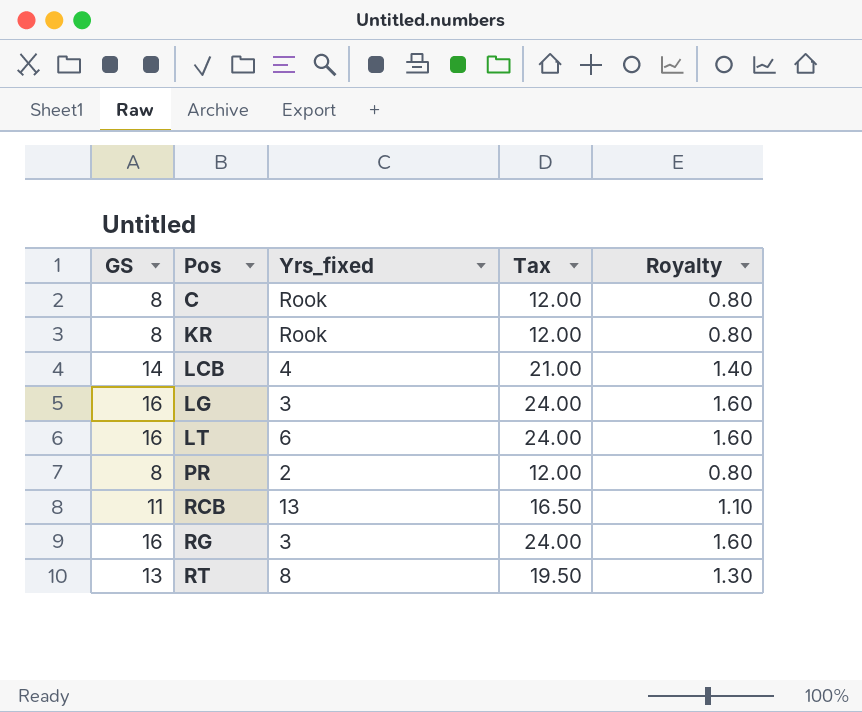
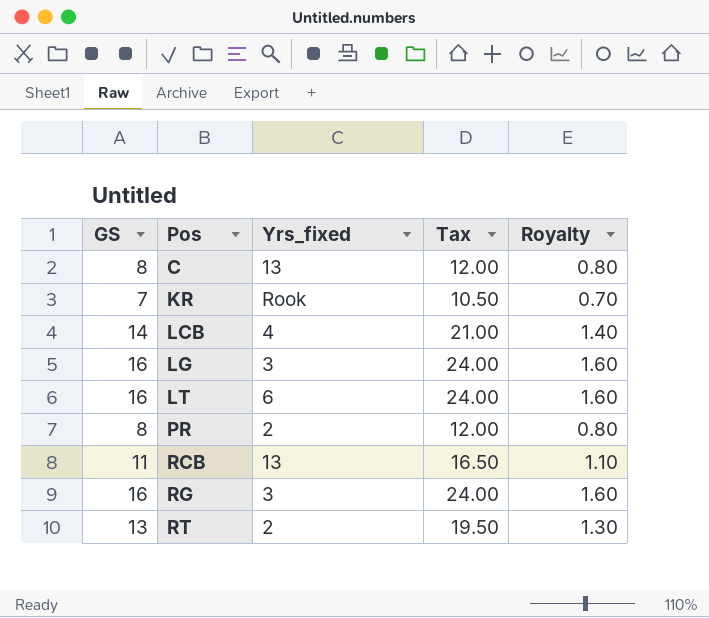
C | Yrs_fixed: Rook -> 13
KR | GS: 8 -> 7
KR | Tax: 12.00 -> 10.50
KR | Royalty: 0.80 -> 0.70
RT | Yrs_fixed: 8 -> 2

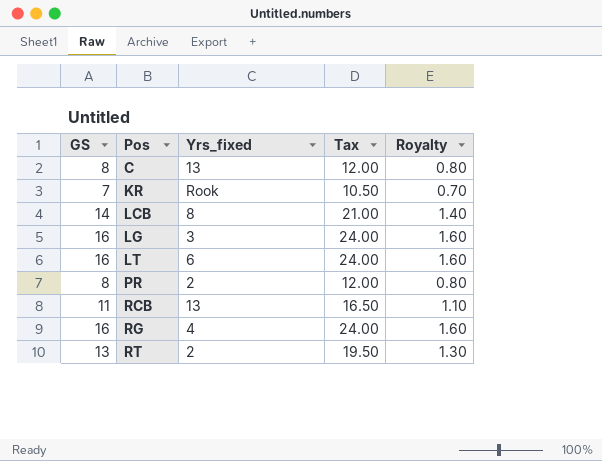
LCB | Yrs_fixed: 4 -> 8
RG | Yrs_fixed: 3 -> 4

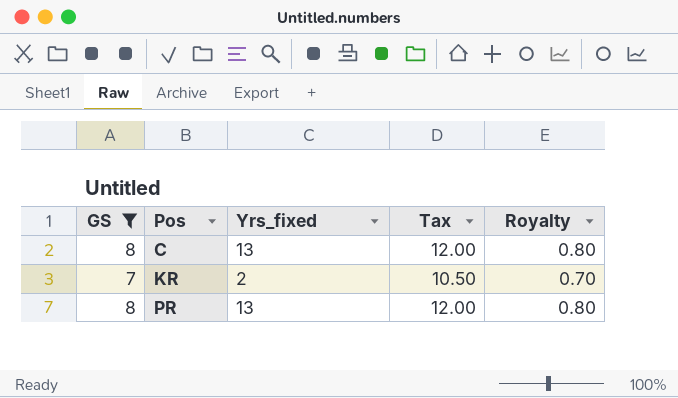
filter: none -> GS <= 8
KR | Yrs_fixed: Rook -> 2
PR | Yrs_fixed: 2 -> 13

